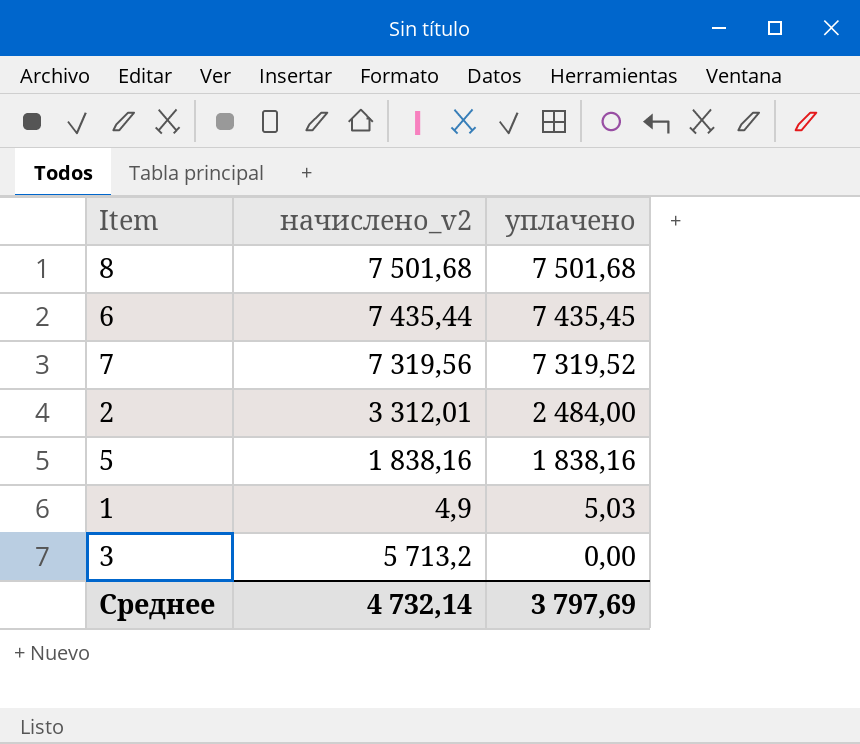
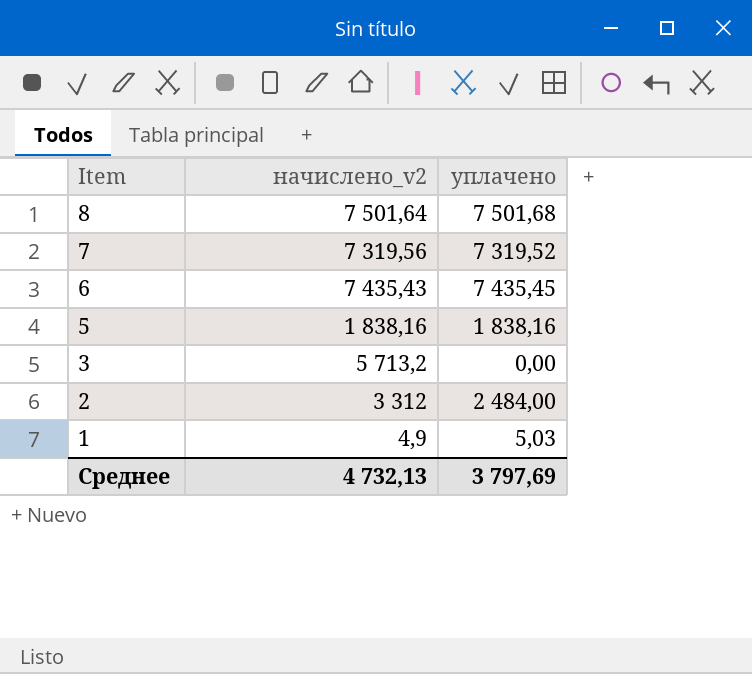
row order: уплачено descending -> Item descending
8 | начислено_v2: 7 501,68 -> 7 501,64
6 | начислено_v2: 7 435,44 -> 7 435,43
2 | начислено_v2: 3 312,01 -> 3 312
Среднее | начислено_v2: 4 732,14 -> 4 732,13

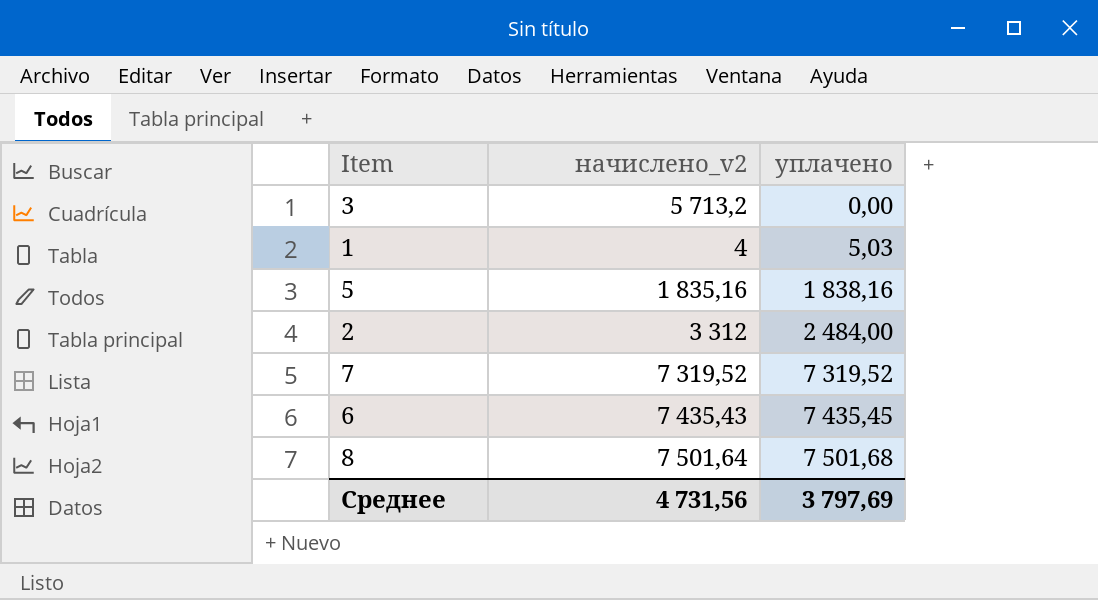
row order: Item descending -> уплачено ascending
1 | начислено_v2: 4,9 -> 4
5 | начислено_v2: 1 838,16 -> 1 835,16
7 | начислено_v2: 7 319,56 -> 7 319,52
Среднее | начислено_v2: 4 732,13 -> 4 731,56

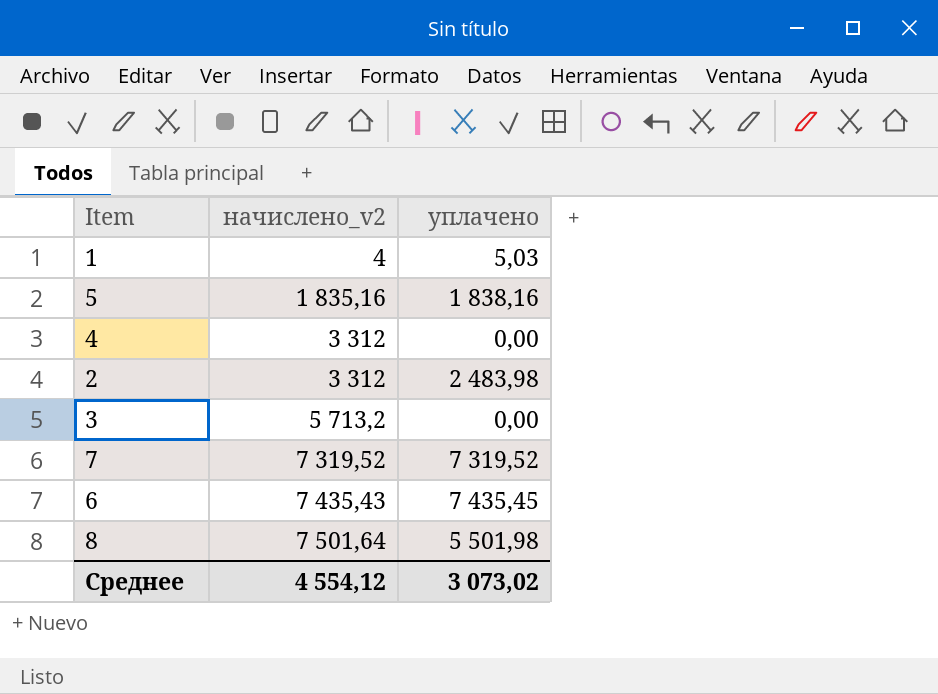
row order: уплачено ascending -> начислено_v2 ascending
row 4: none -> 3 312 | 0,00
2 | уплачено: 2 484,00 -> 2 483,98
8 | уплачено: 7 501,68 -> 5 501,98
Среднее | начислено_v2: 4 731,56 -> 4 554,12
Среднее | уплачено: 3 797,69 -> 3 073,02

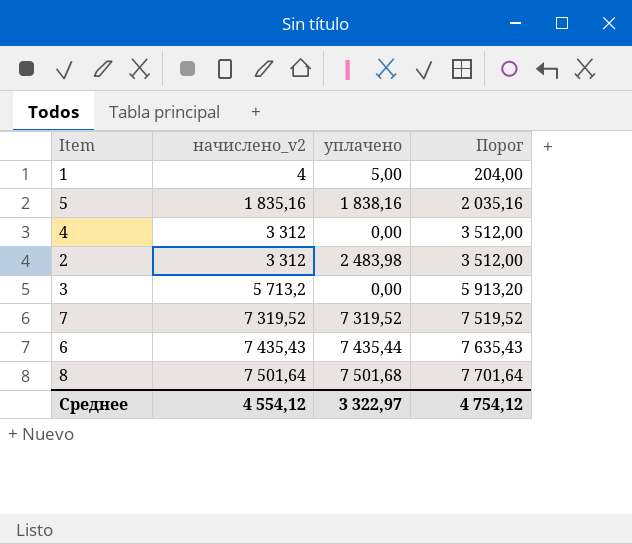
column Порог | formula: none -> [начислено_v2] + 200
1 | уплачено: 5,03 -> 5,00
6 | уплачено: 7 435,45 -> 7 435,44
8 | уплачено: 5 501,98 -> 7 501,68
Среднее | уплачено: 3 073,02 -> 3 322,97

